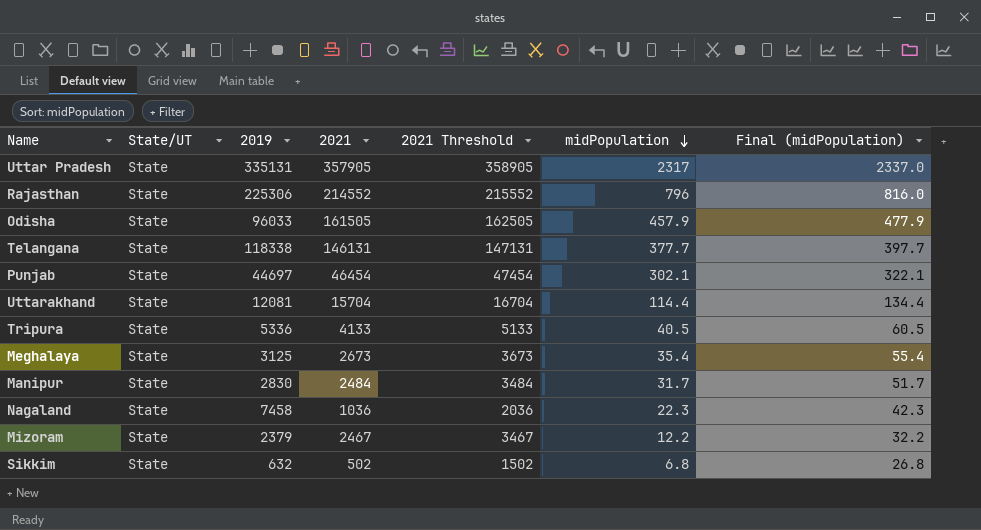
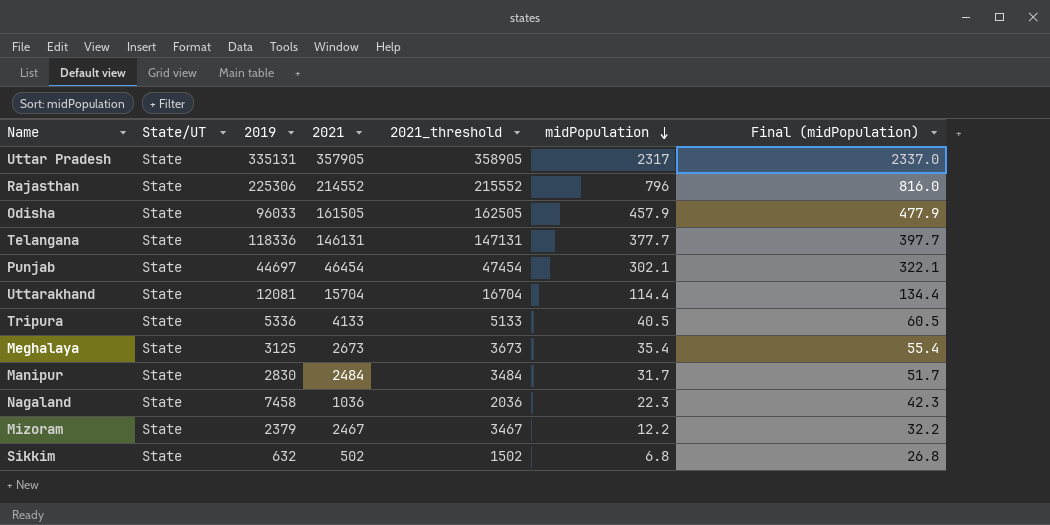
column name: 2021 Threshold -> 2021_threshold
Telangana | 2019: 118338 -> 118336

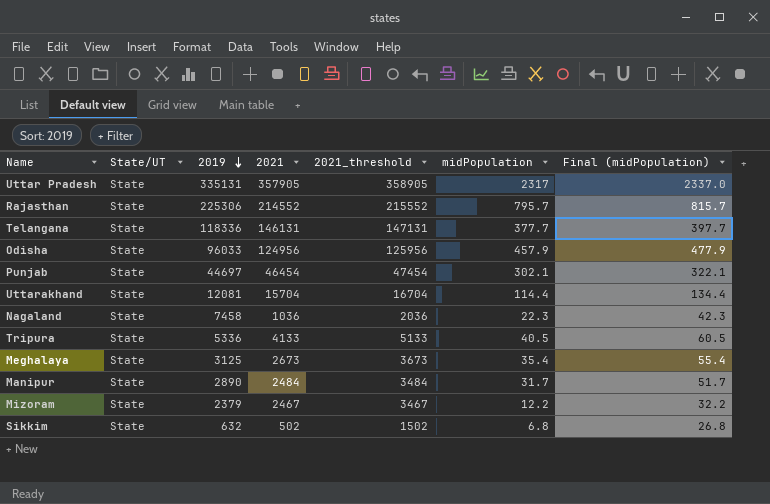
row order: midPopulation descending -> 2019 descending
Rajasthan | midPopulation: 796 -> 795.7
Rajasthan | Final (midPopulation): 816.0 -> 815.7
Odisha | 2021: 161505 -> 124956
Odisha | 2021_threshold: 162505 -> 125956
Manipur | 2019: 2830 -> 2890

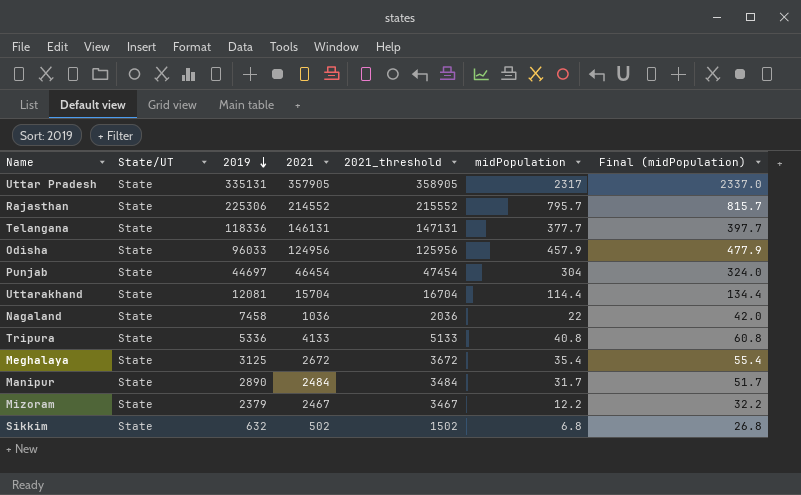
Punjab | midPopulation: 302.1 -> 304
Punjab | Final (midPopulation): 322.1 -> 324.0
Nagaland | midPopulation: 22.3 -> 22
Nagaland | Final (midPopulation): 42.3 -> 42.0
Tripura | midPopulation: 40.5 -> 40.8
Tripura | Final (midPopulation): 60.5 -> 60.8
Meghalaya | 2021: 2673 -> 2672
Meghalaya | 2021_threshold: 3673 -> 3672

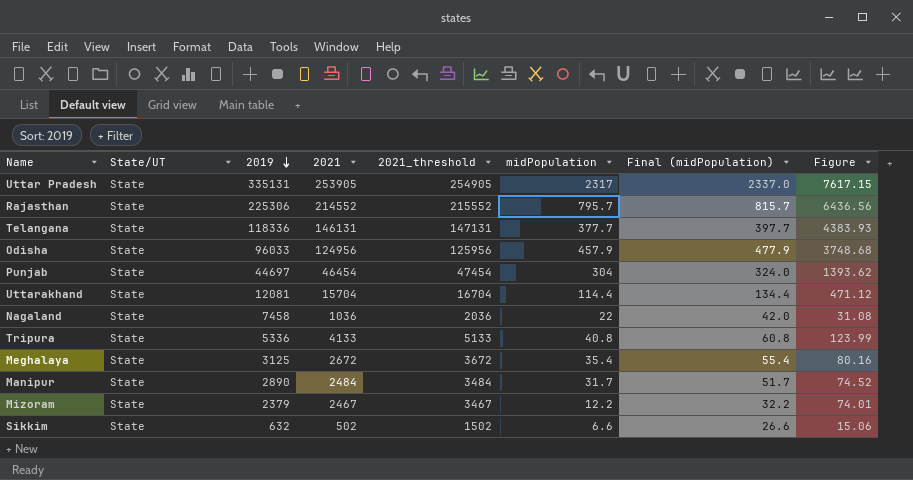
column Figure | formula: none -> [2021] * 0.03
Uttar Pradesh | 2021: 357905 -> 253905
Uttar Pradesh | 2021_threshold: 358905 -> 254905
Sikkim | midPopulation: 6.8 -> 6.6
Sikkim | Final (midPopulation): 26.8 -> 26.6

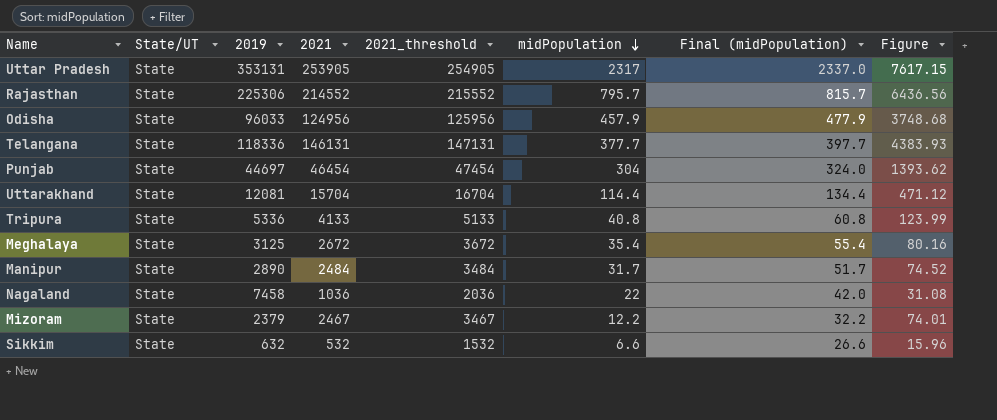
row order: 2019 descending -> midPopulation descending
Uttar Pradesh | 2019: 335131 -> 353131
Sikkim | 2021: 502 -> 532
Sikkim | 2021_threshold: 1502 -> 1532
Sikkim | Figure: 15.06 -> 15.96

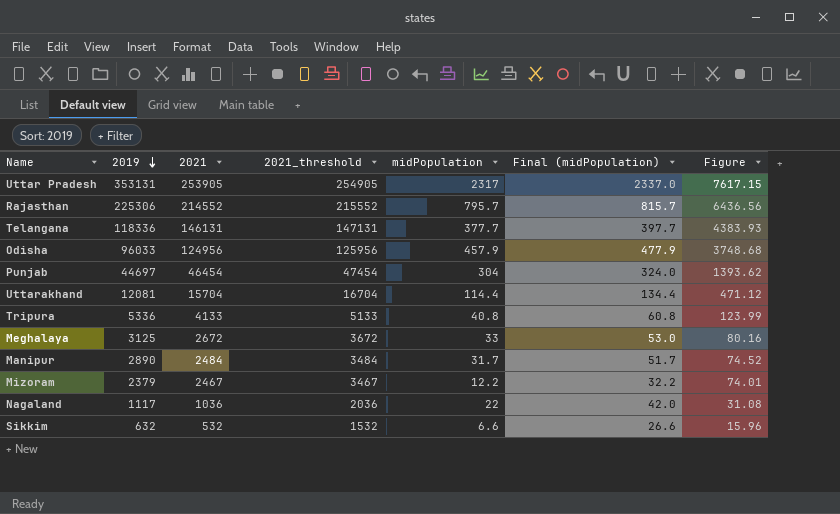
row order: midPopulation descending -> 2019 descending
column State/UT | position: 2 -> none
Meghalaya | midPopulation: 35.4 -> 33
Meghalaya | Final (midPopulation): 55.4 -> 53.0
Nagaland | 2019: 7458 -> 1117

